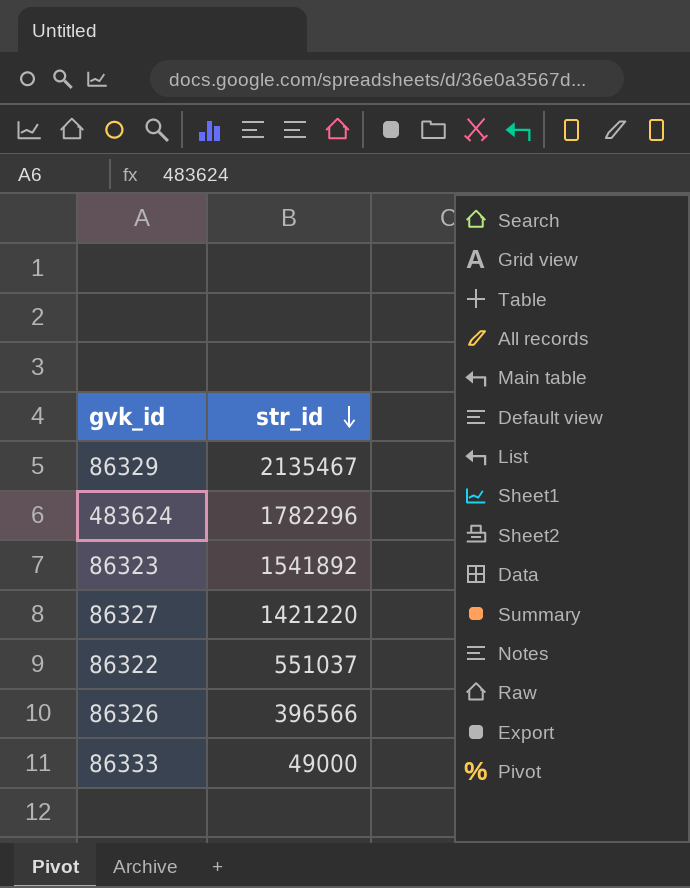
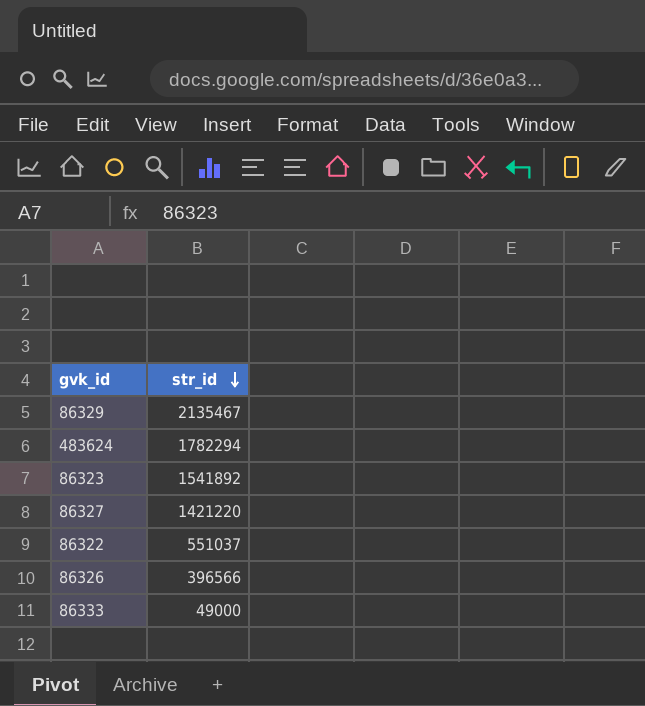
483624 | str_id: 1782296 -> 1782294

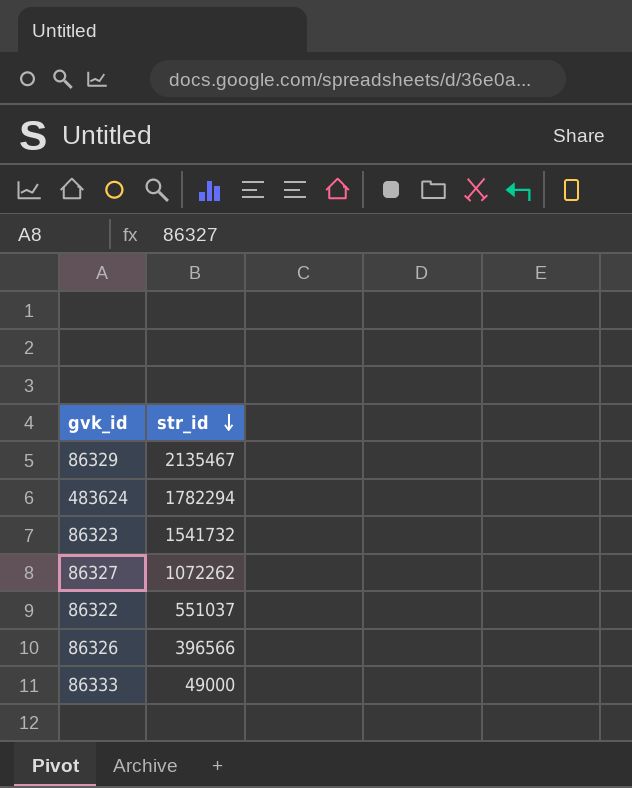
86323 | str_id: 1541892 -> 1541732
86327 | str_id: 1421220 -> 1072262

